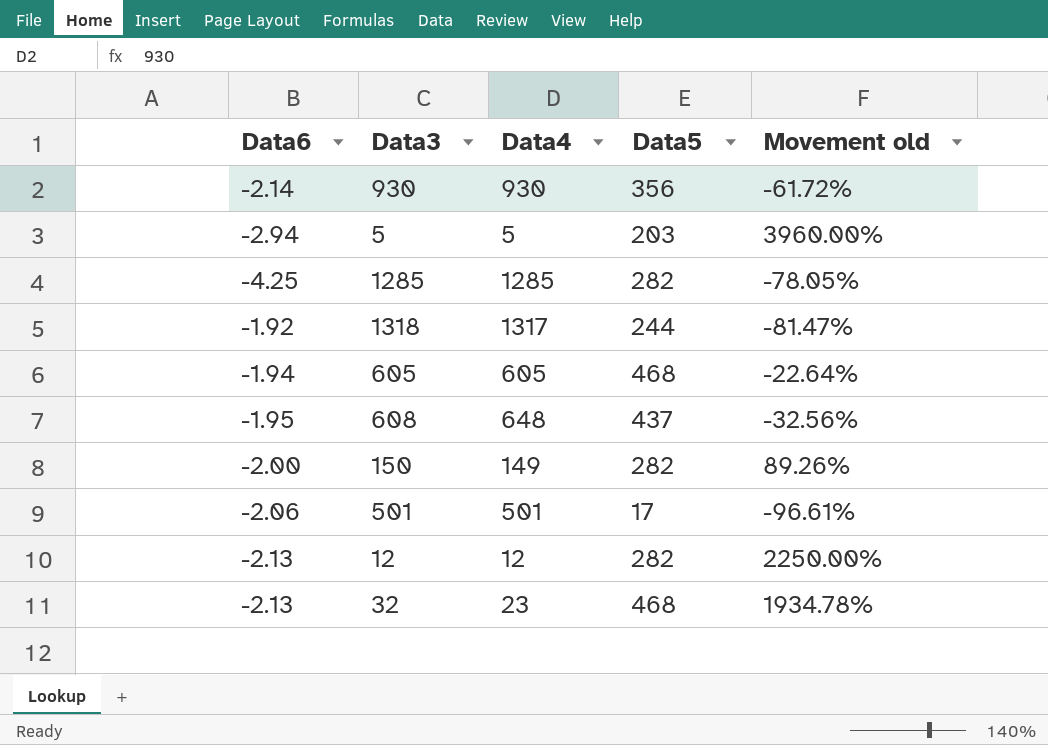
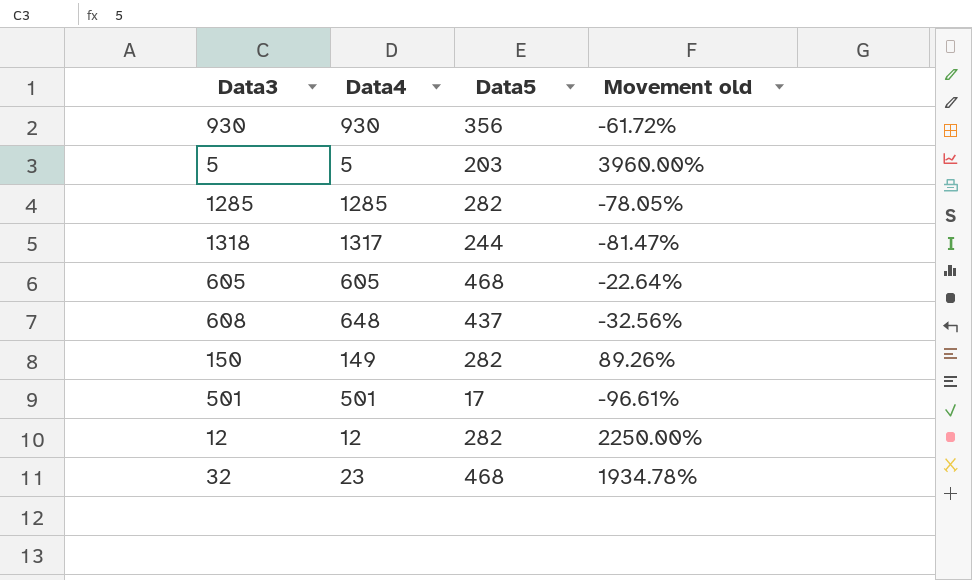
column Data6 | position: 1 -> none

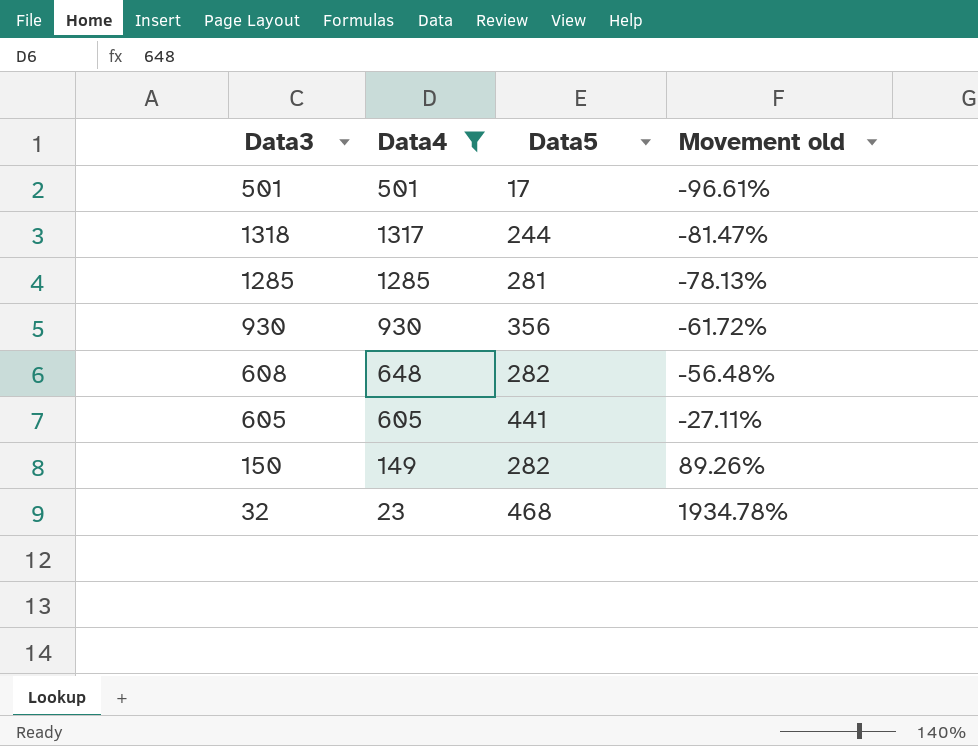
filter: none -> Data4 >= 23
row order: none -> Movement old ascending
1285 | Data5: 282 -> 281
1285 | Movement old: -78.05% -> -78.13%
608 | Data5: 437 -> 282
608 | Movement old: -32.56% -> -56.48%
605 | Data5: 468 -> 441
605 | Movement old: -22.64% -> -27.11%

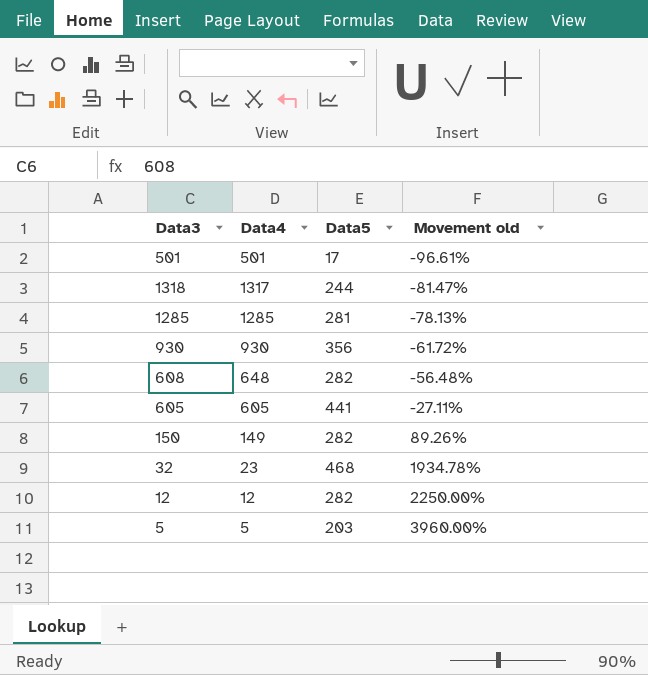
filter: Data4 >= 23 -> none

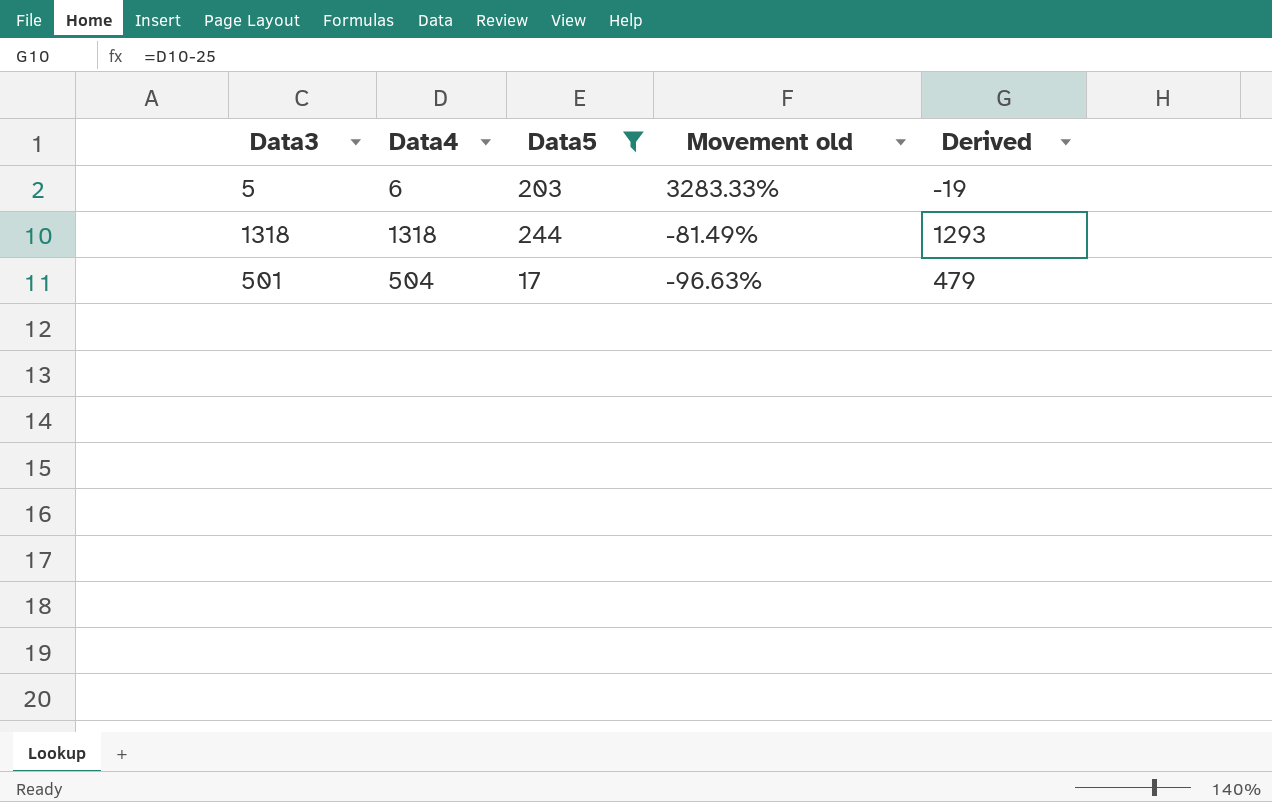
filter: none -> Data5 <= 244
row order: Movement old ascending -> Movement old descending
column Derived | formula: none -> [Data4] - 25
5 | Data4: 5 -> 6
5 | Movement old: 3960.00% -> 3283.33%
1318 | Data4: 1317 -> 1318
1318 | Movement old: -81.47% -> -81.49%
501 | Data4: 501 -> 504
501 | Movement old: -96.61% -> -96.63%

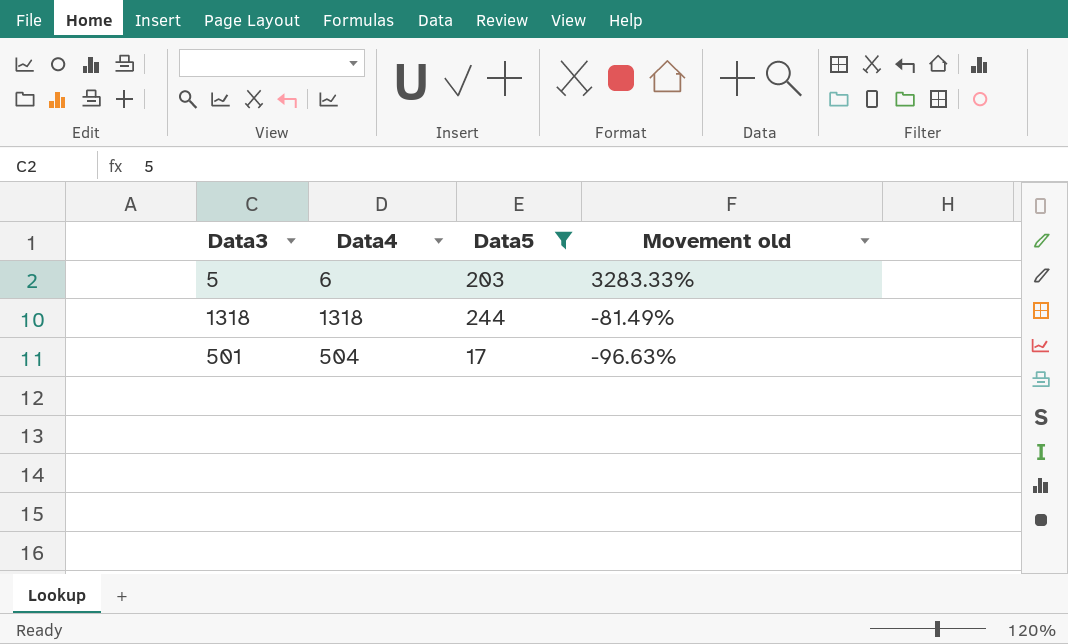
column Derived | formula: [Data4] - 25 -> none

